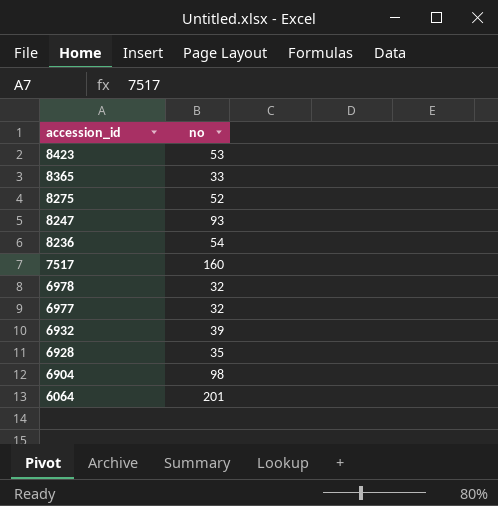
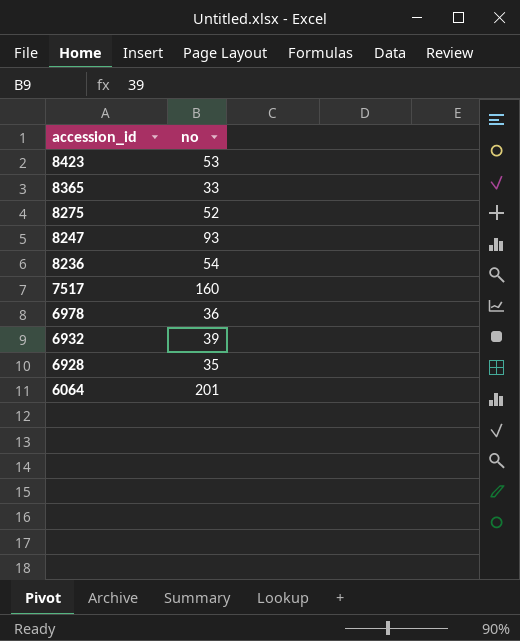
row 6977: 32 -> none
row 6904: 98 -> none
6978 | no: 32 -> 36

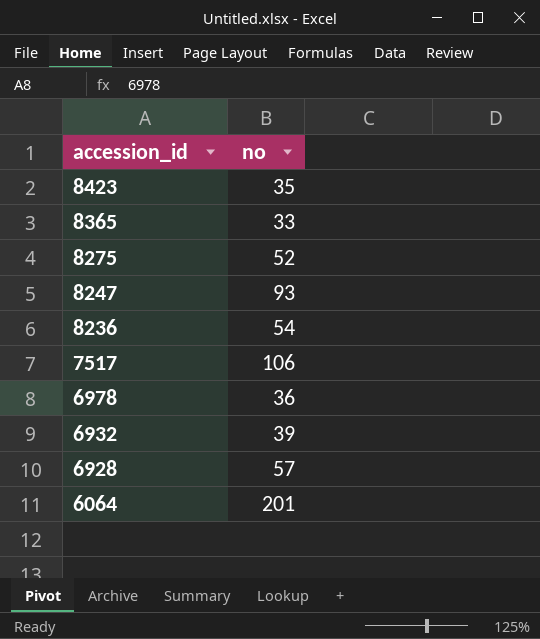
8423 | no: 53 -> 35
7517 | no: 160 -> 106
6928 | no: 35 -> 57

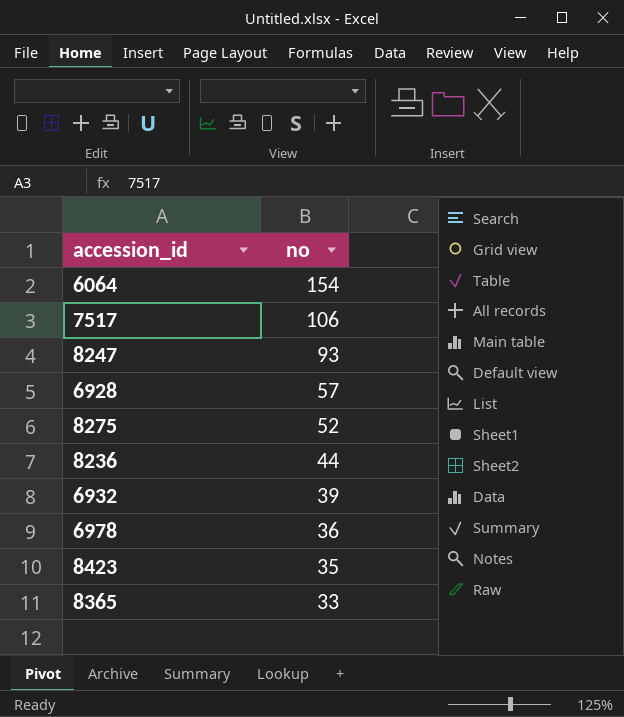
row order: accession_id descending -> no descending
6064 | no: 201 -> 154
8236 | no: 54 -> 44

